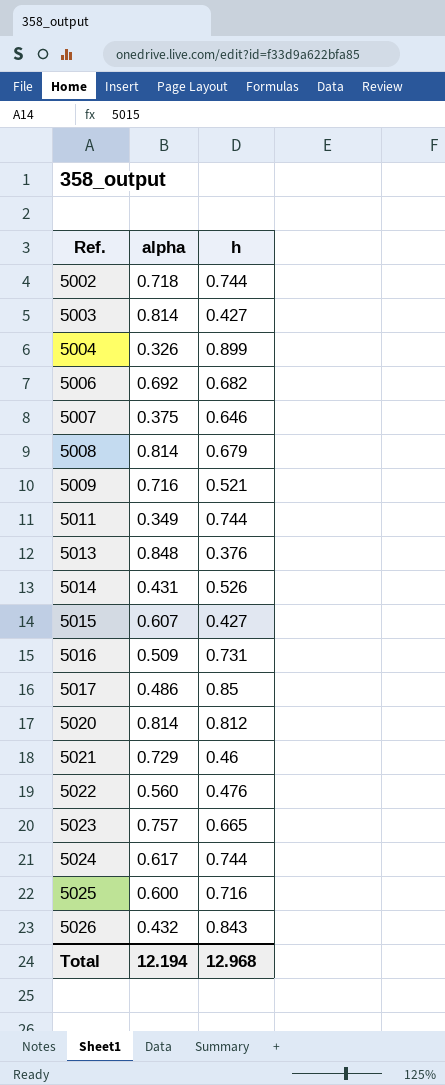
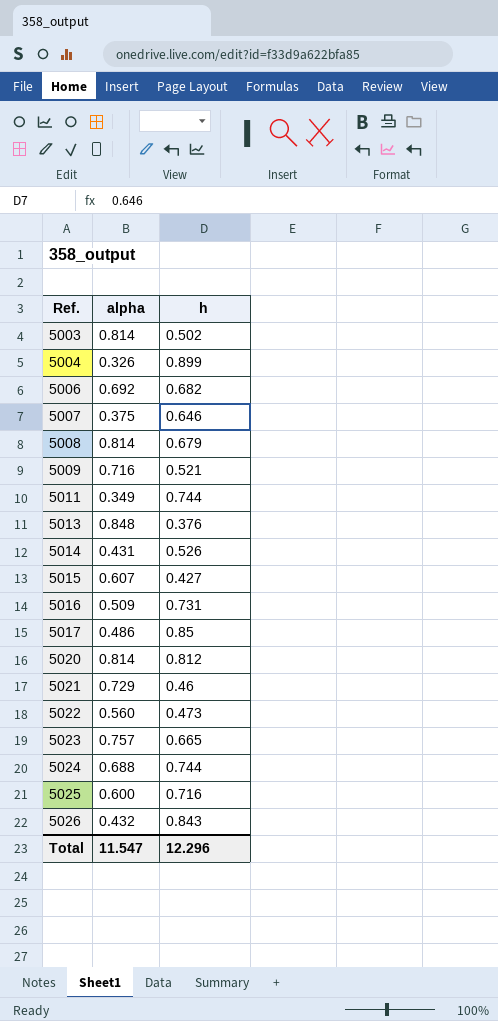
row 5002: 0.718 | 0.744 -> none
5003 | h: 0.427 -> 0.502
5022 | h: 0.476 -> 0.473
5024 | alpha: 0.617 -> 0.688
Total | alpha: 12.194 -> 11.547
Total | h: 12.968 -> 12.296

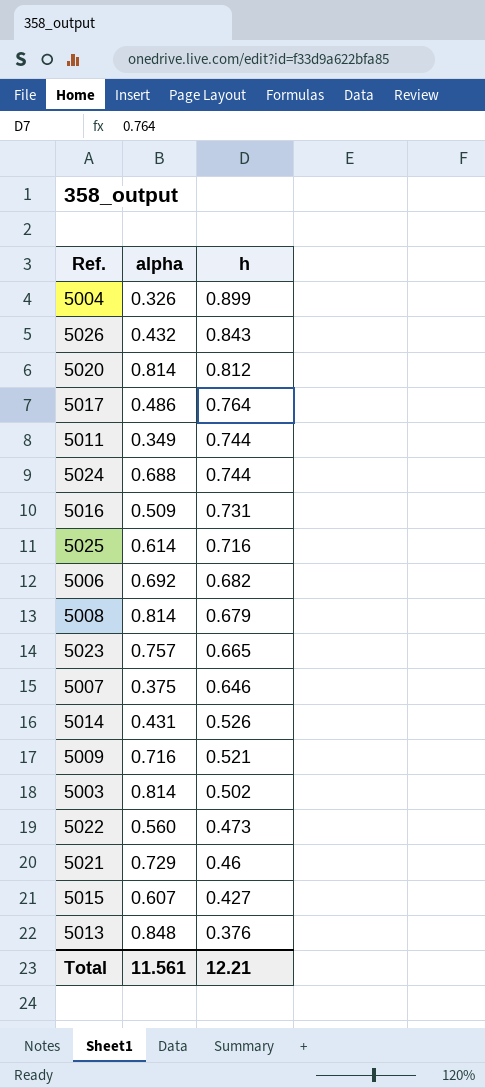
row order: Ref. ascending -> h descending
5017 | h: 0.85 -> 0.764
5025 | alpha: 0.600 -> 0.614
Total | alpha: 11.547 -> 11.561
Total | h: 12.296 -> 12.21

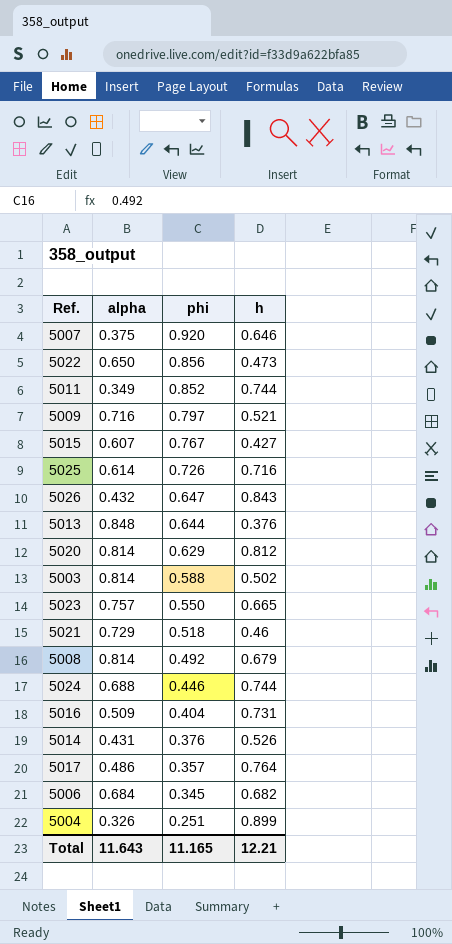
row order: h descending -> phi descending
column phi | position: none -> 3
5022 | alpha: 0.560 -> 0.650
5006 | alpha: 0.692 -> 0.684
Total | alpha: 11.561 -> 11.643

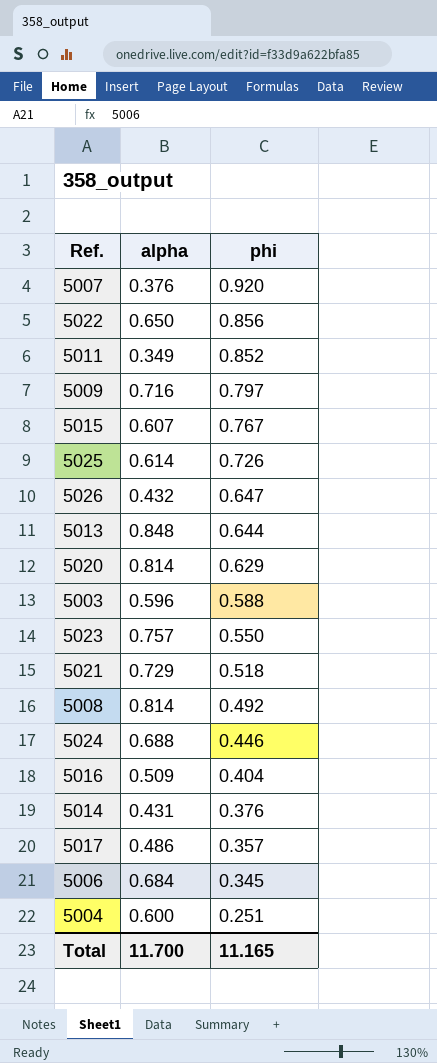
column h | position: 4 -> none
5007 | alpha: 0.375 -> 0.376
5003 | alpha: 0.814 -> 0.596
5004 | alpha: 0.326 -> 0.600
Total | alpha: 11.643 -> 11.700

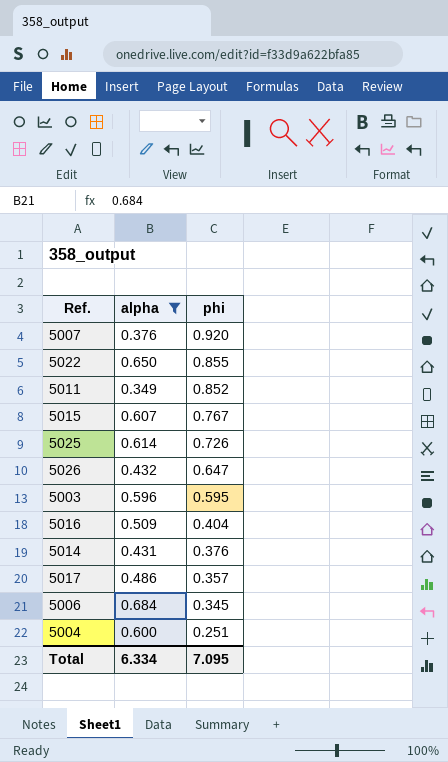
filter: none -> alpha <= 0.684
5022 | phi: 0.856 -> 0.855
5003 | phi: 0.588 -> 0.595
Total | alpha: 11.700 -> 6.334
Total | phi: 11.165 -> 7.095

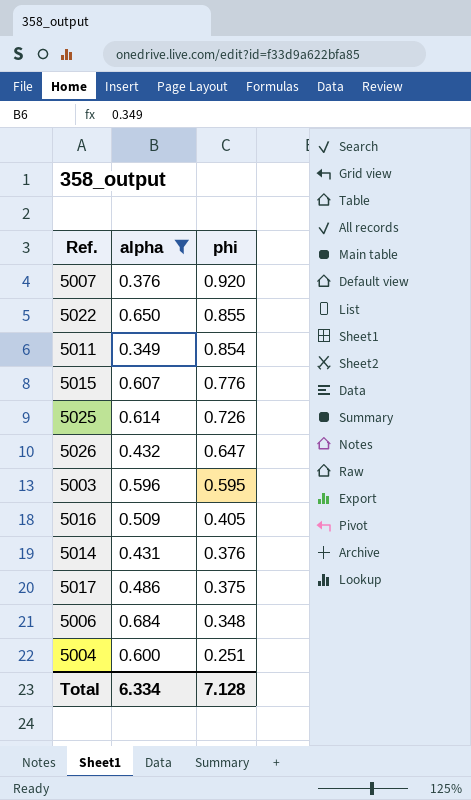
5011 | phi: 0.852 -> 0.854
5015 | phi: 0.767 -> 0.776
5016 | phi: 0.404 -> 0.405
5017 | phi: 0.357 -> 0.375
5006 | phi: 0.345 -> 0.348
Total | phi: 7.095 -> 7.128

